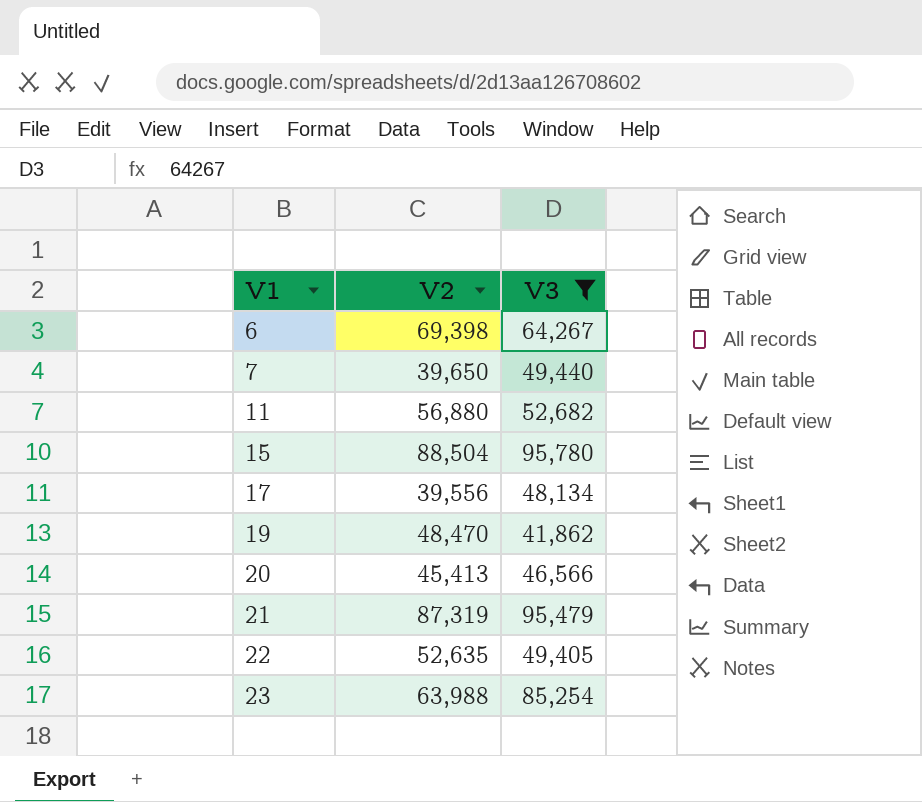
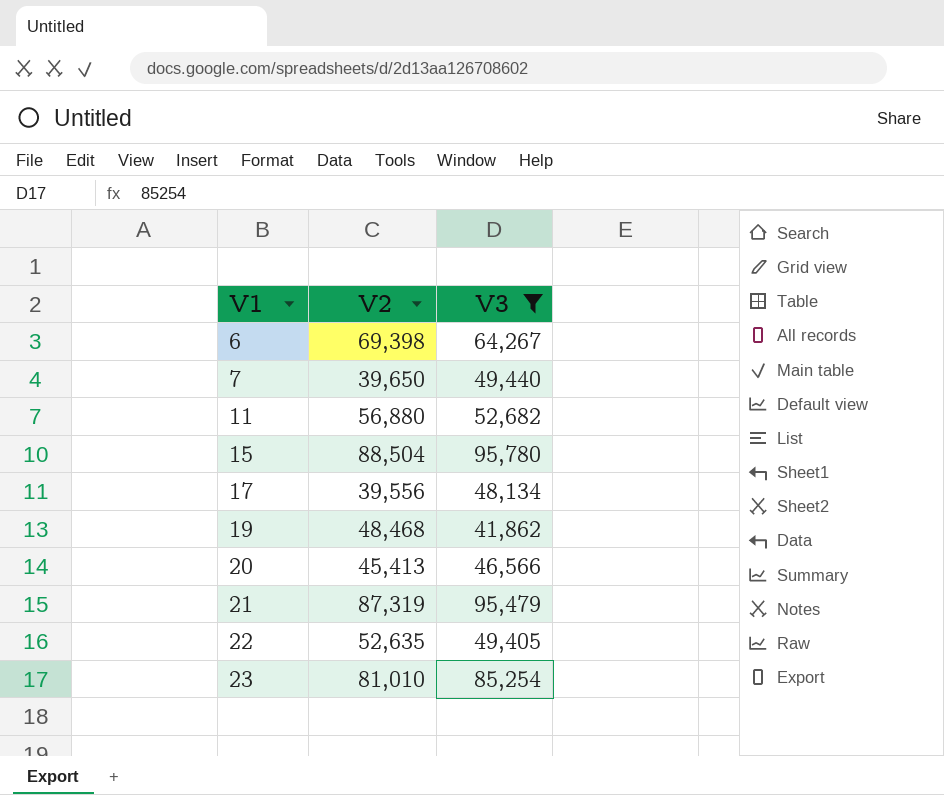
19 | V2: 48,470 -> 48,468
23 | V2: 63,988 -> 81,010

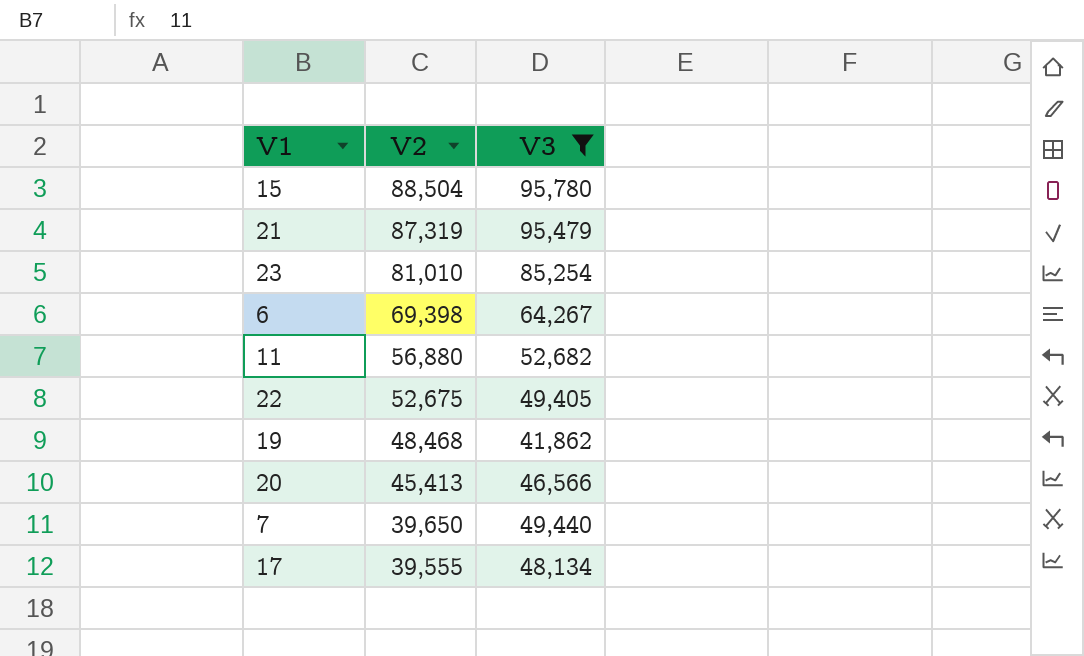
row order: V1 ascending -> V2 descending
22 | V2: 52,635 -> 52,675
17 | V2: 39,556 -> 39,555

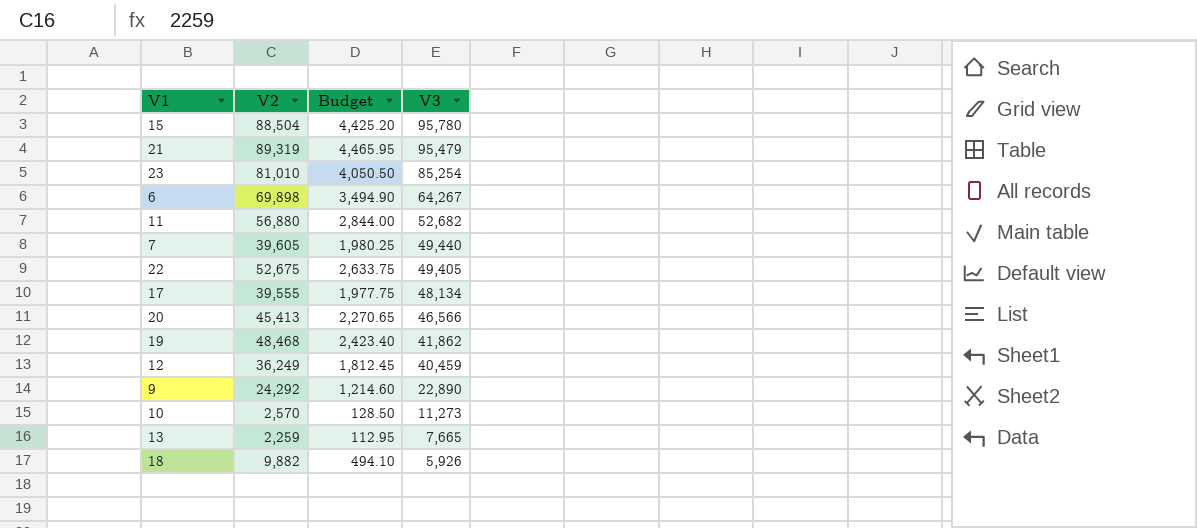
filter: V3 >= 41,862 -> none
row order: V2 descending -> V3 descending
column Budget | formula: none -> [V2] * 0.05
21 | V2: 87,319 -> 89,319
6 | V2: 69,398 -> 69,898
7 | V2: 39,650 -> 39,605

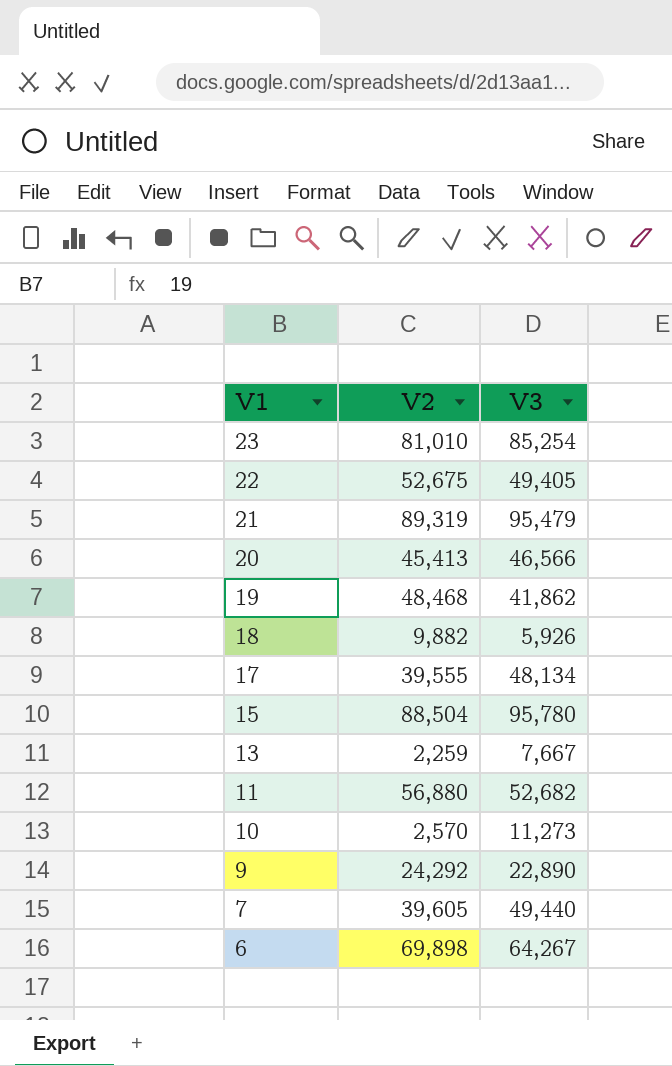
row order: V3 descending -> V1 descending
column Budget | formula: [V2] * 0.05 -> none
row 12: 36,249 | 1,812.45 | 40,459 -> none
13 | V3: 7,665 -> 7,667

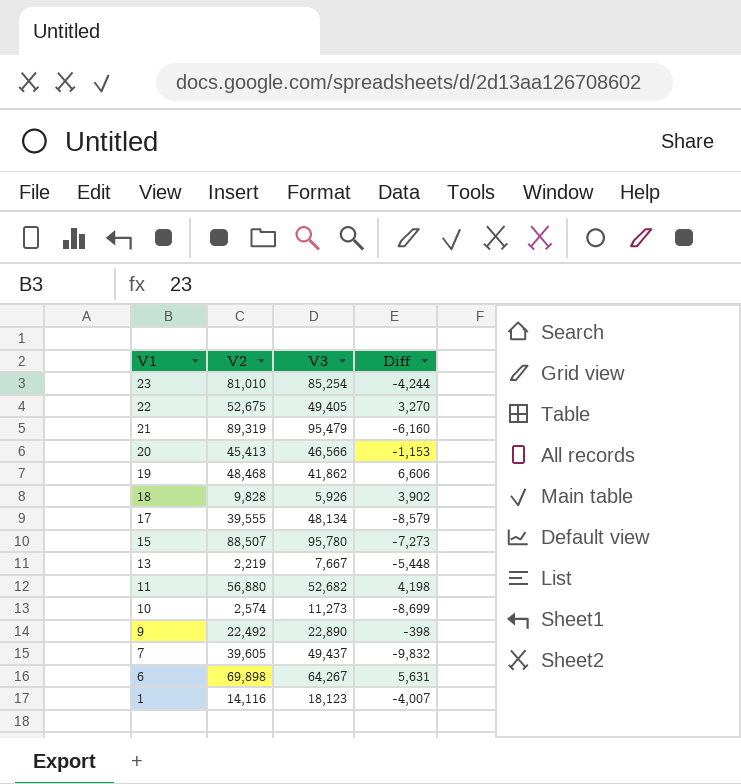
column Diff | formula: none -> [V2] - [V3]
18 | V2: 9,882 -> 9,828
15 | V2: 88,504 -> 88,507
13 | V2: 2,259 -> 2,219
10 | V2: 2,570 -> 2,574
9 | V2: 24,292 -> 22,492
7 | V3: 49,440 -> 49,437
row 1: none -> 14,116 | 18,123 | -4,007

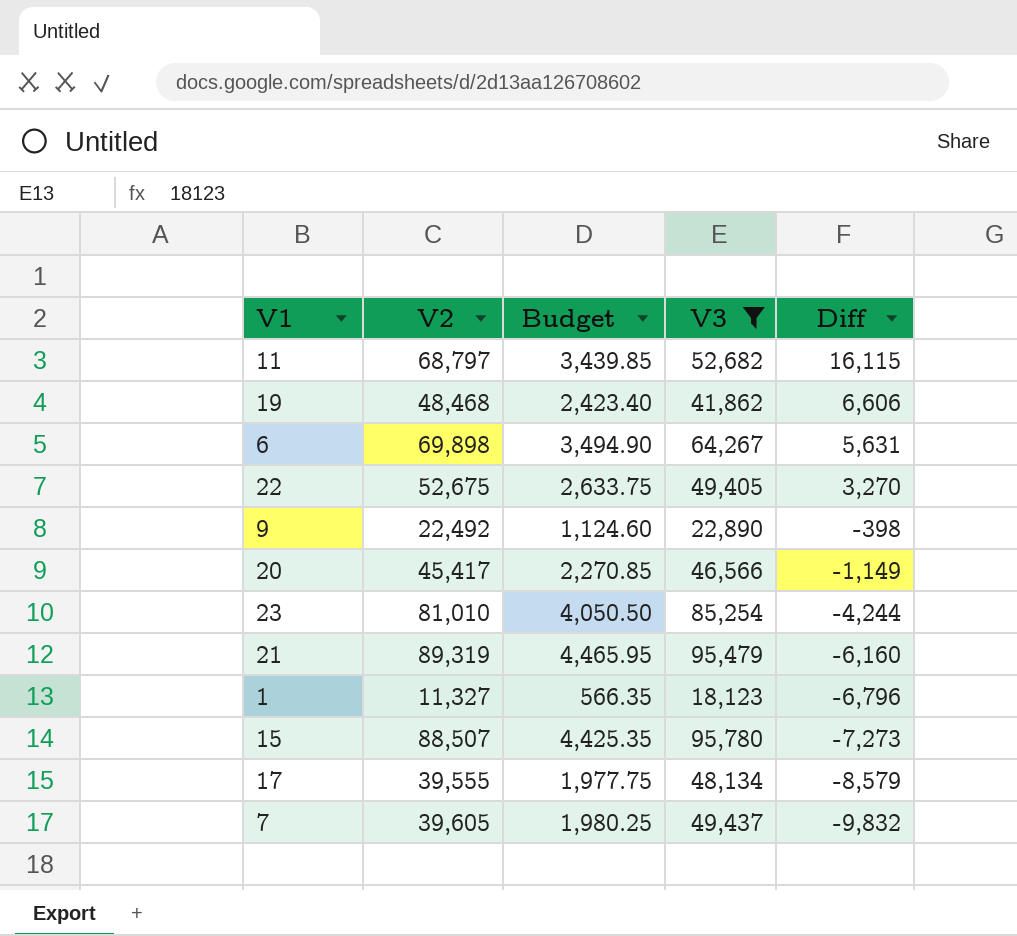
filter: none -> V3 >= 18,123
row order: V1 descending -> Diff descending
column Budget | formula: none -> [V2] * 0.05
11 | V2: 56,880 -> 68,797
11 | Diff: 4,198 -> 16,115
20 | V2: 45,413 -> 45,417
20 | Diff: -1,153 -> -1,149
1 | V2: 14,116 -> 11,327
1 | Diff: -4,007 -> -6,796

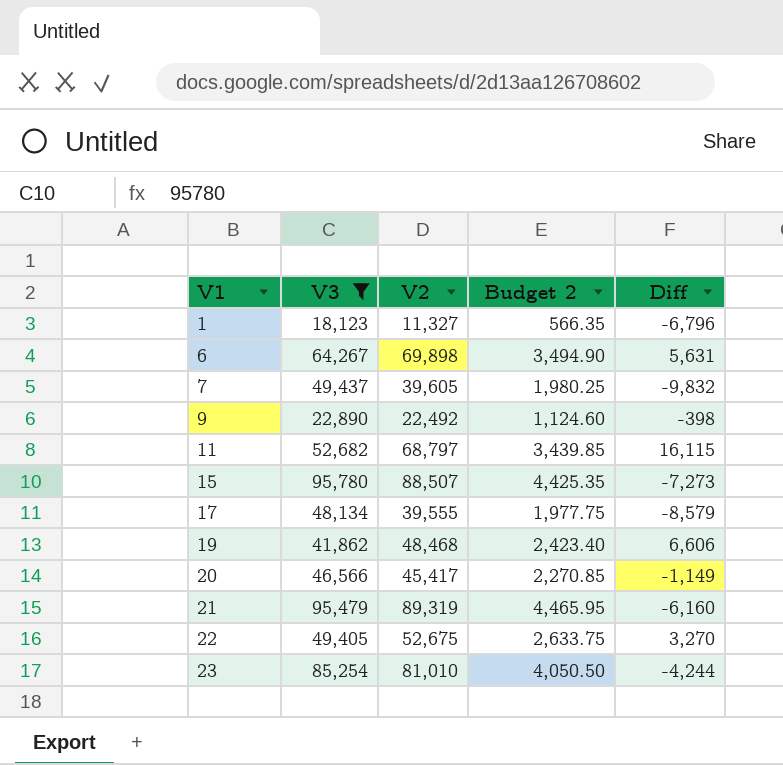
row order: Diff descending -> V1 ascending
column V3 | position: 4 -> 2
column name: Budget -> Budget 2

